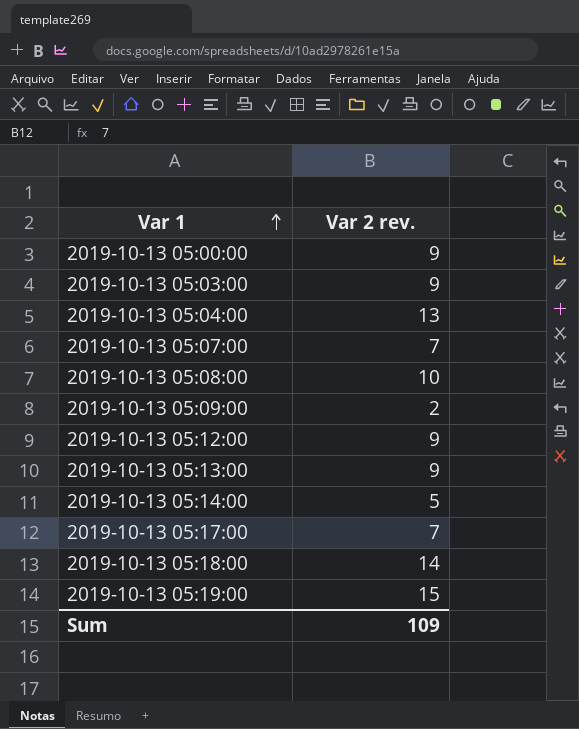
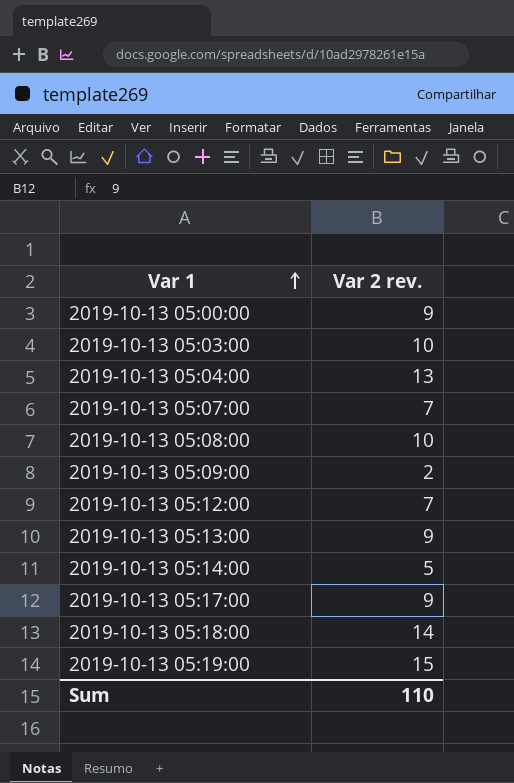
2019-10-13 05:03:00 | Var 2 rev.: 9 -> 10
2019-10-13 05:12:00 | Var 2 rev.: 9 -> 7
2019-10-13 05:17:00 | Var 2 rev.: 7 -> 9
Sum | Var 2 rev.: 109 -> 110

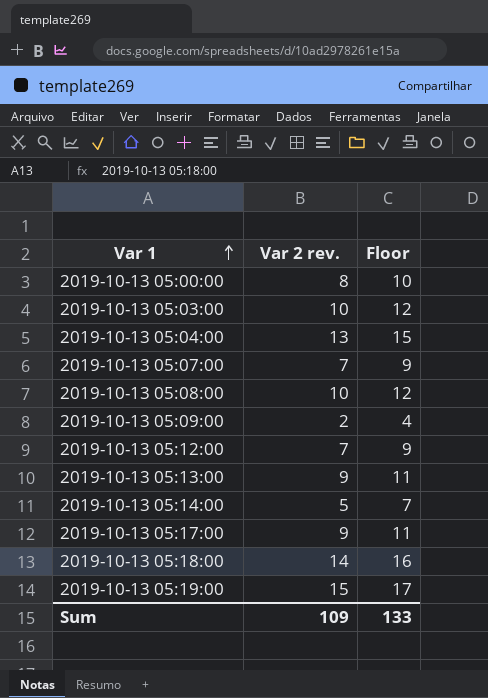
column Floor | formula: none -> [Var 2 rev.] + 2
2019-10-13 05:00:00 | Var 2 rev.: 9 -> 8
Sum | Var 2 rev.: 110 -> 109

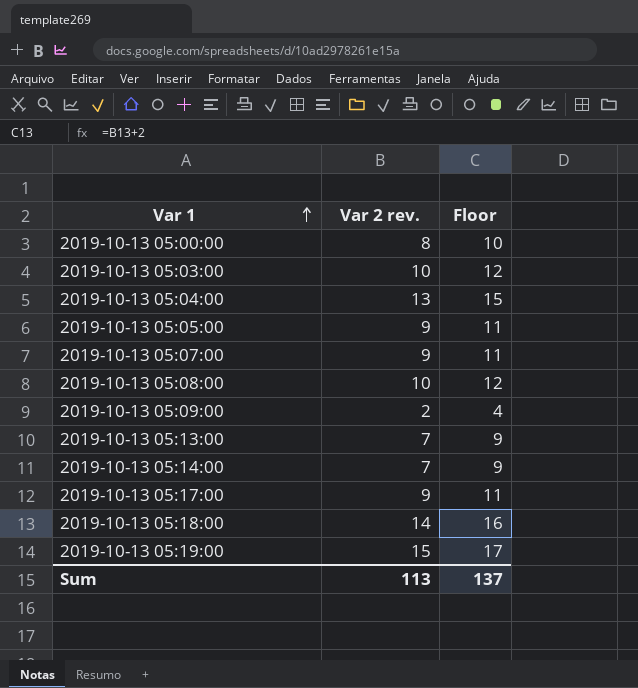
row 2019-10-13 05:12:00: 7 | 9 -> none
row 2019-10-13 05:05:00: none -> 9 | 11
2019-10-13 05:07:00 | Var 2 rev.: 7 -> 9
2019-10-13 05:07:00 | Floor: 9 -> 11
2019-10-13 05:13:00 | Var 2 rev.: 9 -> 7
2019-10-13 05:13:00 | Floor: 11 -> 9
2019-10-13 05:14:00 | Var 2 rev.: 5 -> 7
2019-10-13 05:14:00 | Floor: 7 -> 9
Sum | Var 2 rev.: 109 -> 113
Sum | Floor: 133 -> 137

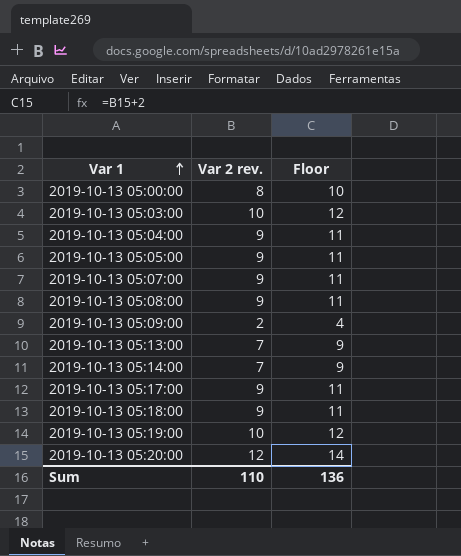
2019-10-13 05:04:00 | Var 2 rev.: 13 -> 9
2019-10-13 05:04:00 | Floor: 15 -> 11
2019-10-13 05:08:00 | Var 2 rev.: 10 -> 9
2019-10-13 05:08:00 | Floor: 12 -> 11
2019-10-13 05:18:00 | Var 2 rev.: 14 -> 9
2019-10-13 05:18:00 | Floor: 16 -> 11
2019-10-13 05:19:00 | Var 2 rev.: 15 -> 10
2019-10-13 05:19:00 | Floor: 17 -> 12
row 2019-10-13 05:20:00: none -> 12 | 14
Sum | Var 2 rev.: 113 -> 110
Sum | Floor: 137 -> 136

